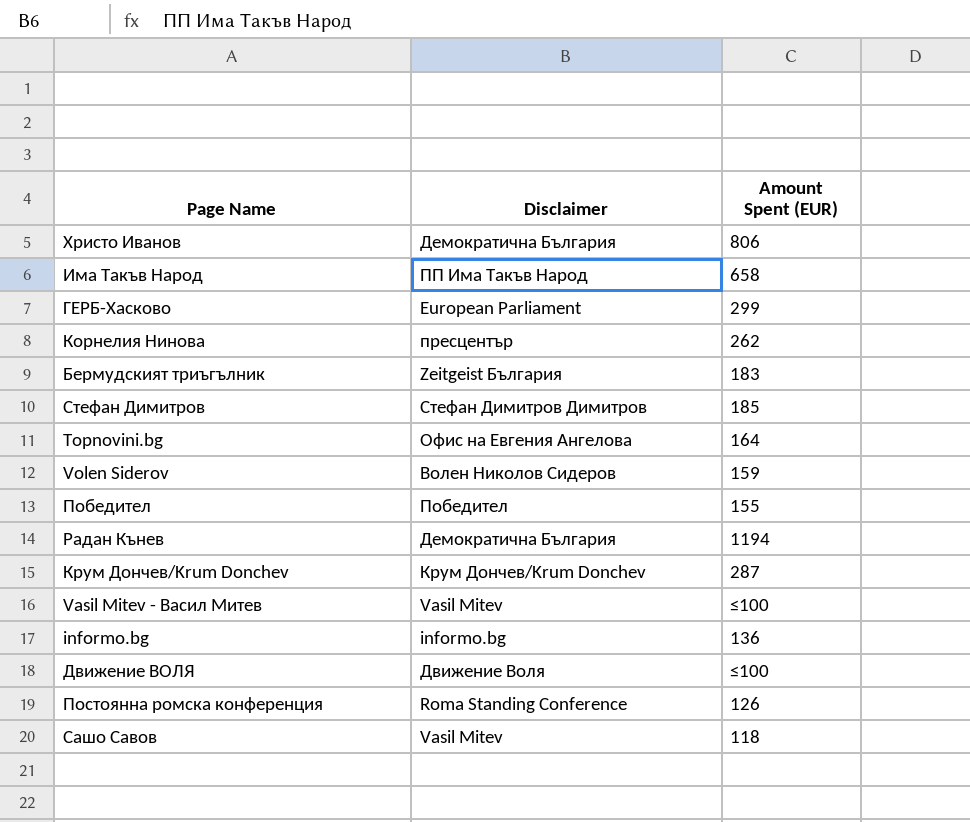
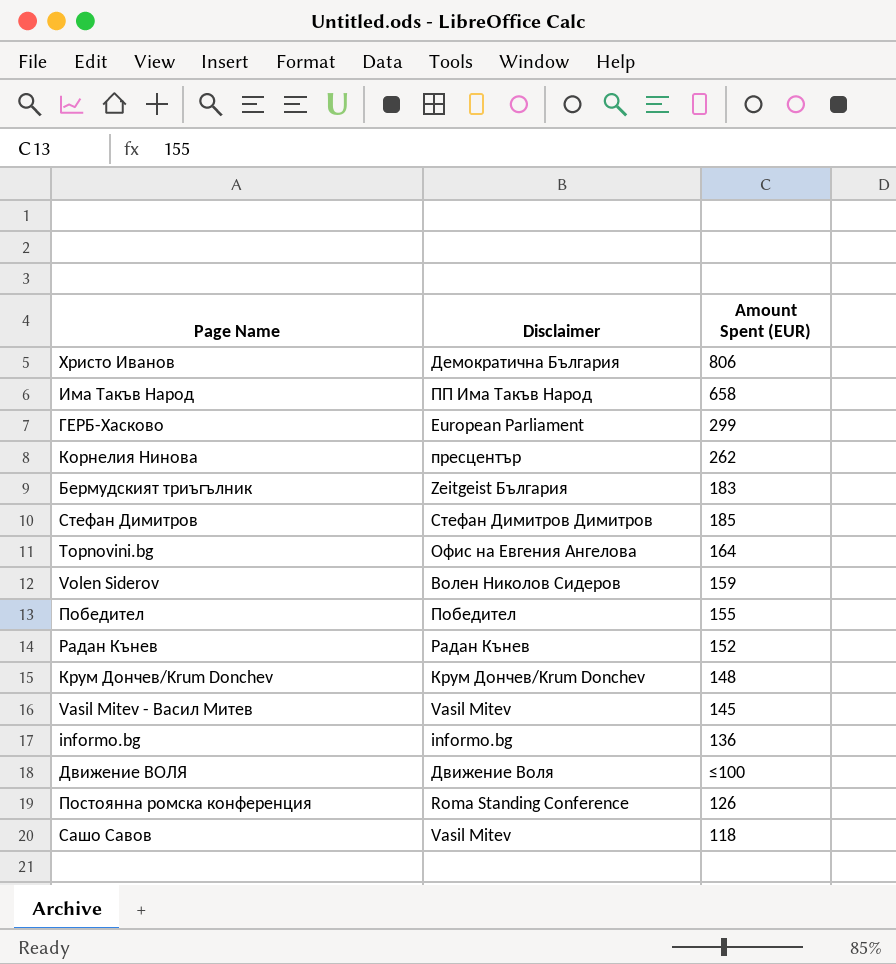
Радан Кънев | Disclaimer: Демократична България -> Радан Кънев
Радан Кънев | Amount Spent (EUR): 1194 -> 152
Крум Дончев/Krum Donchev | Amount Spent (EUR): 287 -> 148
Vasil Mitev - Васил Митев | Amount Spent (EUR): ≤100 -> 145

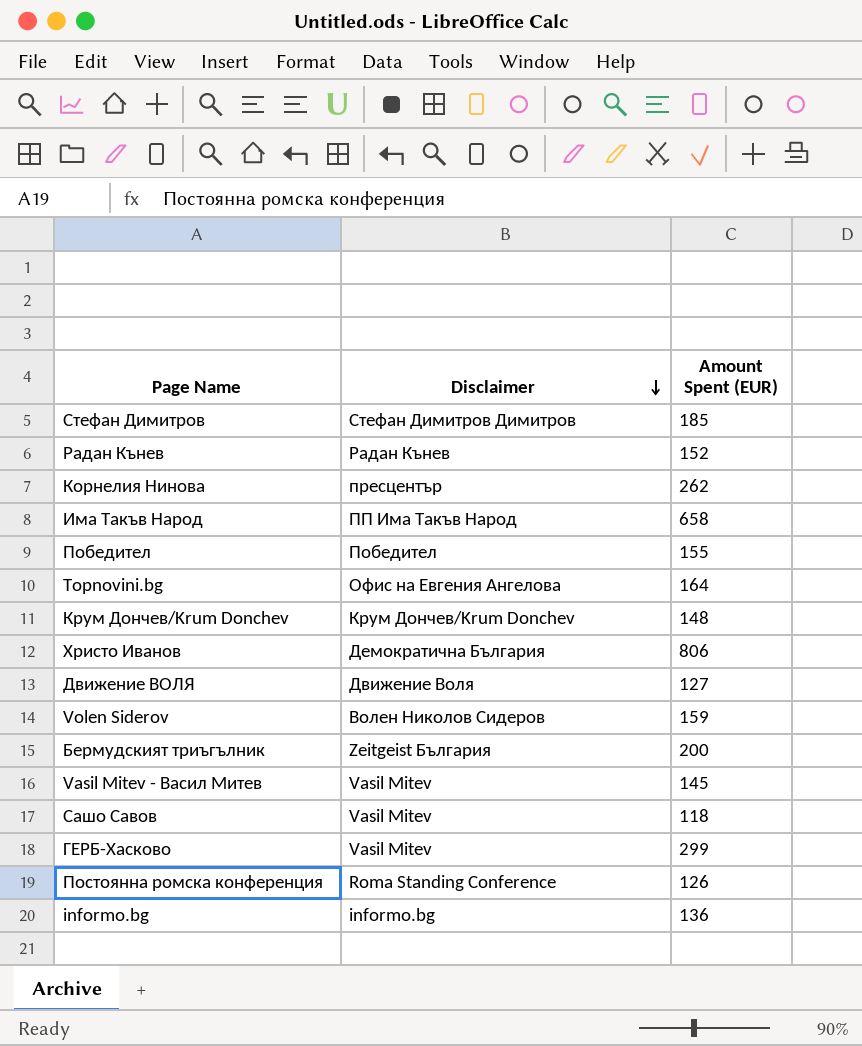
row order: none -> Disclaimer descending
Движение ВОЛЯ | Amount Spent (EUR): ≤100 -> 127
Бермудският триъгълник | Amount Spent (EUR): 183 -> 200
ГЕРБ-Хасково | Disclaimer: European Parliament -> Vasil Mitev

